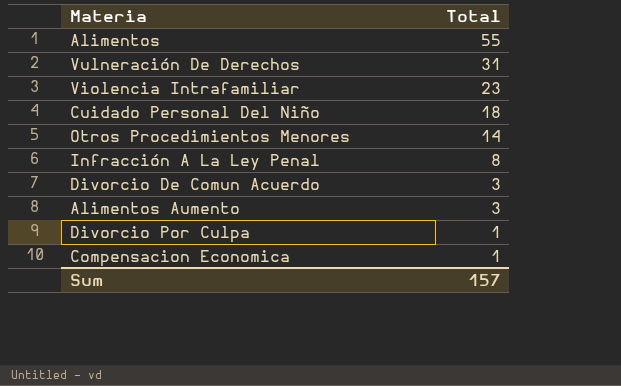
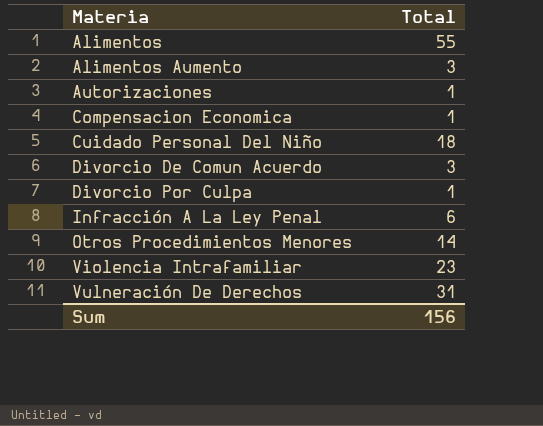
row order: Total descending -> Materia ascending
row Autorizaciones: none -> 1
Infracción A La Ley Penal | Total: 8 -> 6
Sum | Total: 157 -> 156

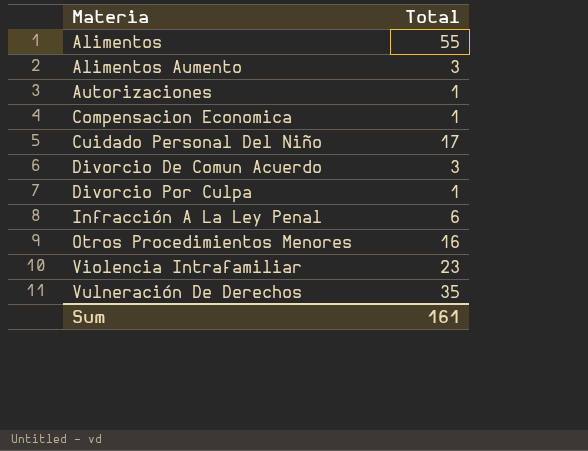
Cuidado Personal Del Niño | Total: 18 -> 17
Otros Procedimientos Menores | Total: 14 -> 16
Vulneración De Derechos | Total: 31 -> 35
Sum | Total: 156 -> 161

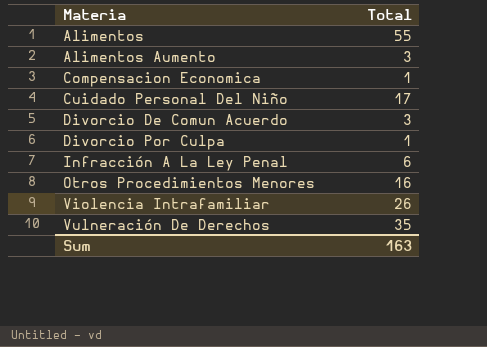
row Autorizaciones: 1 -> none
Violencia Intrafamiliar | Total: 23 -> 26
Sum | Total: 161 -> 163

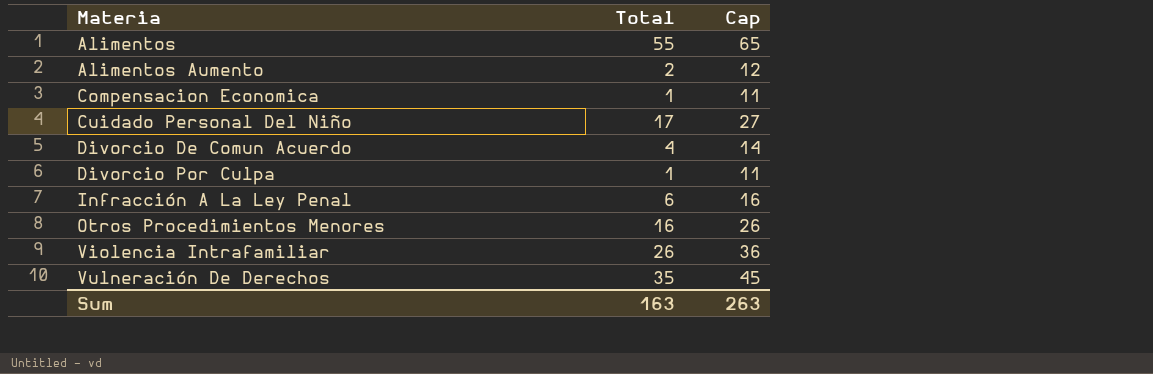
column Cap | formula: none -> [Total] + 10
Alimentos Aumento | Total: 3 -> 2
Divorcio De Comun Acuerdo | Total: 3 -> 4

